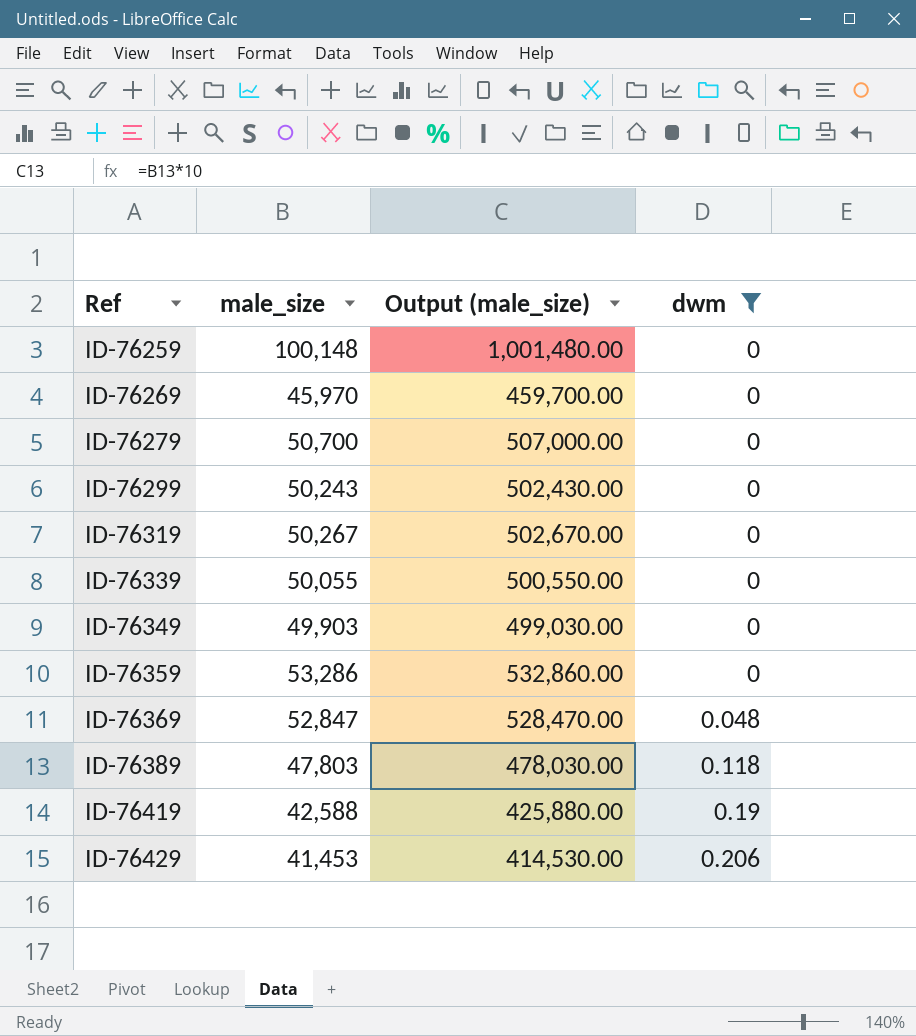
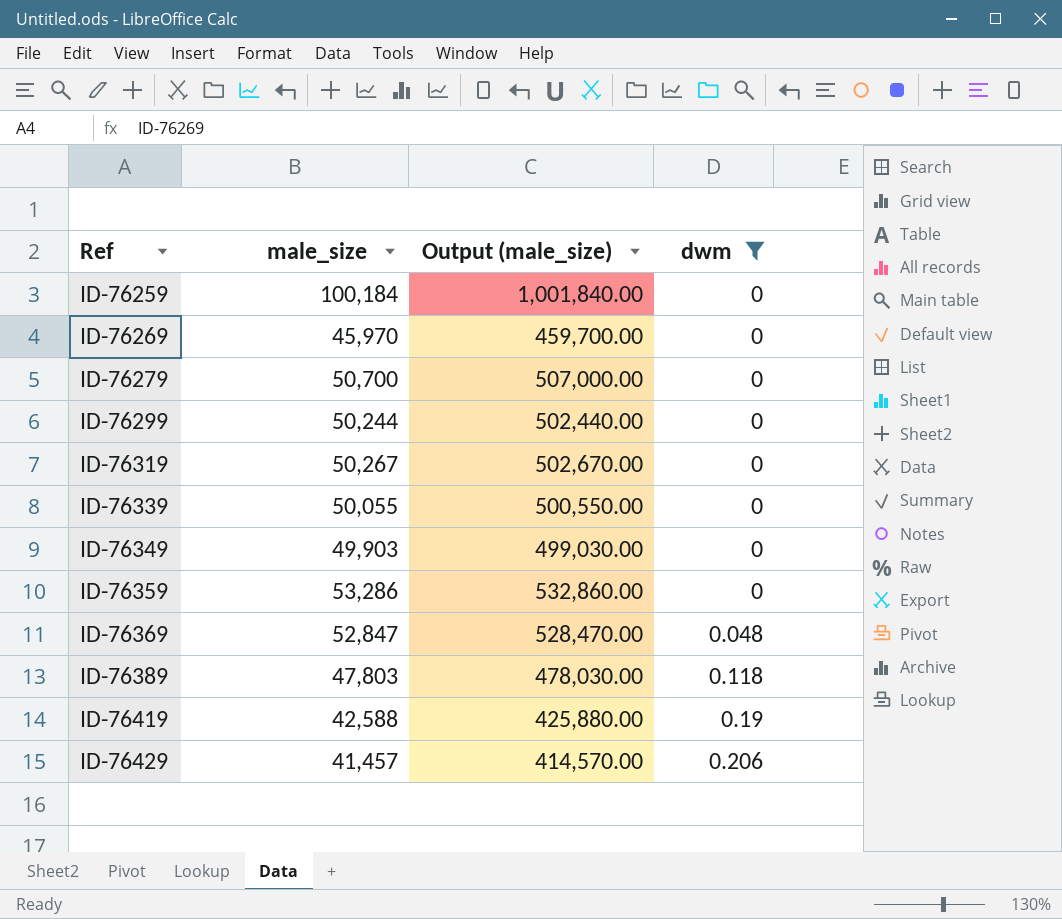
ID-76259 | male_size: 100,148 -> 100,184
ID-76259 | Output (male_size): 1,001,480.00 -> 1,001,840.00
ID-76299 | male_size: 50,243 -> 50,244
ID-76299 | Output (male_size): 502,430.00 -> 502,440.00
ID-76429 | male_size: 41,453 -> 41,457
ID-76429 | Output (male_size): 414,530.00 -> 414,570.00

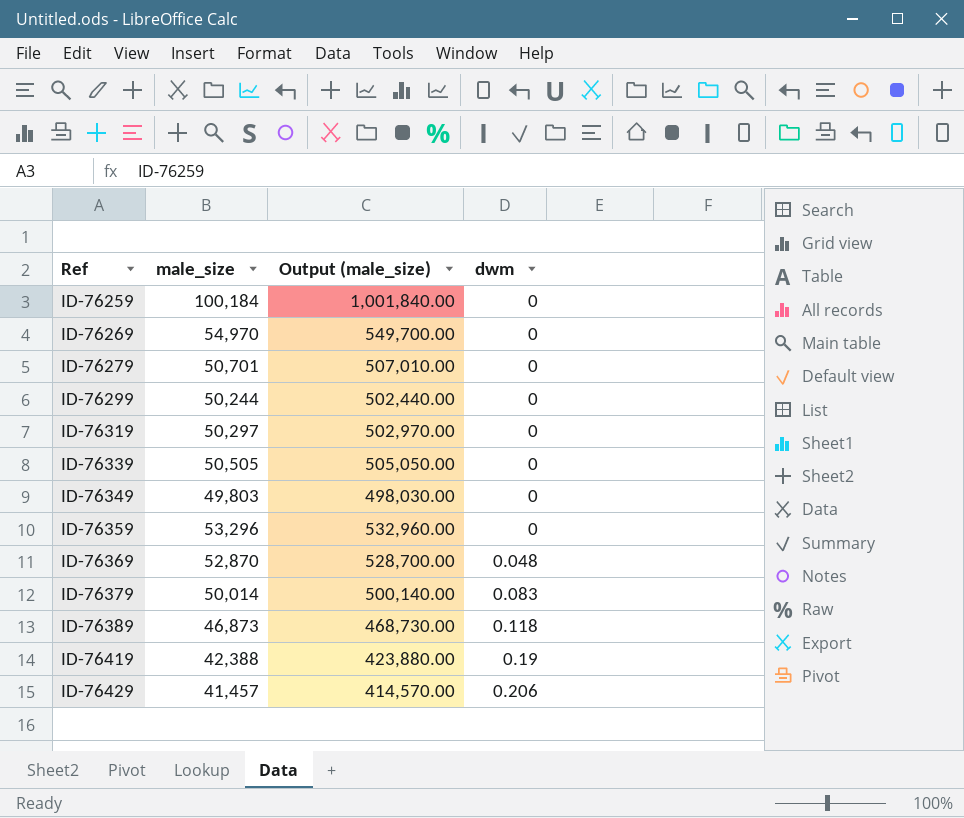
filter: dwm != 0.083 -> none
ID-76269 | male_size: 45,970 -> 54,970
ID-76269 | Output (male_size): 459,700.00 -> 549,700.00
ID-76279 | male_size: 50,700 -> 50,701
ID-76279 | Output (male_size): 507,000.00 -> 507,010.00
ID-76319 | male_size: 50,267 -> 50,297
ID-76319 | Output (male_size): 502,670.00 -> 502,970.00
ID-76339 | male_size: 50,055 -> 50,505
ID-76339 | Output (male_size): 500,550.00 -> 505,050.00
ID-76349 | male_size: 49,903 -> 49,803
ID-76349 | Output (male_size): 499,030.00 -> 498,030.00
ID-76359 | male_size: 53,286 -> 53,296
ID-76359 | Output (male_size): 532,860.00 -> 532,960.00
ID-76369 | male_size: 52,847 -> 52,870
ID-76369 | Output (male_size): 528,470.00 -> 528,700.00
ID-76389 | male_size: 47,803 -> 46,873
ID-76389 | Output (male_size): 478,030.00 -> 468,730.00
ID-76419 | male_size: 42,588 -> 42,388
ID-76419 | Output (male_size): 425,880.00 -> 423,880.00

